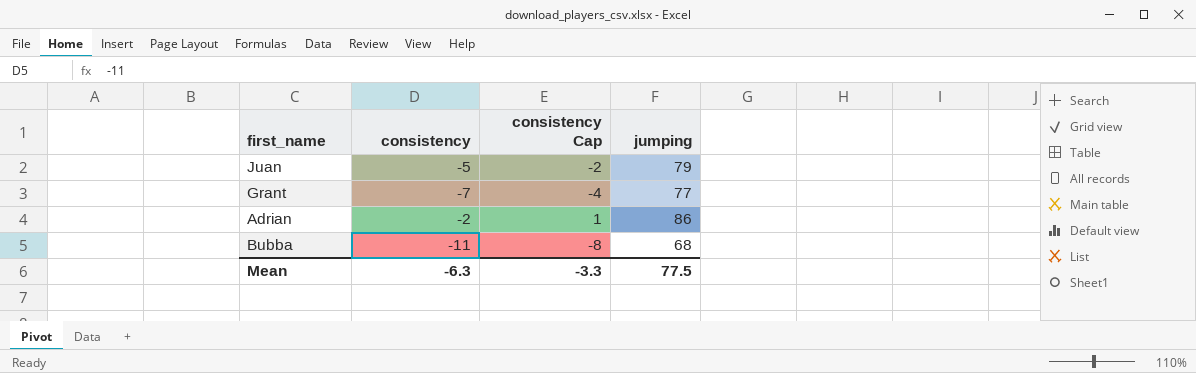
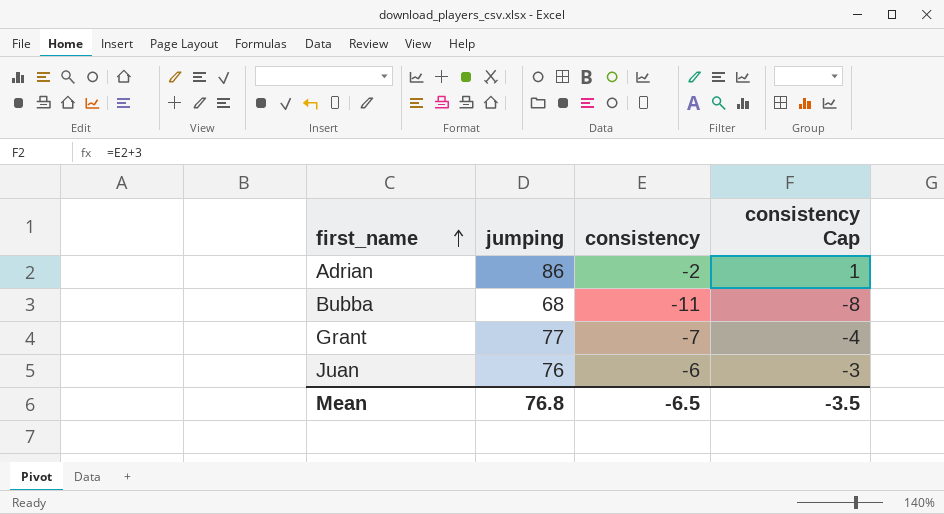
row order: none -> first_name ascending
column jumping | position: 4 -> 2
Juan | jumping: 79 -> 76
Juan | consistency: -5 -> -6
Juan | consistency Cap: -2 -> -3
Mean | jumping: 77.5 -> 76.8
Mean | consistency: -6.3 -> -6.5
Mean | consistency Cap: -3.3 -> -3.5

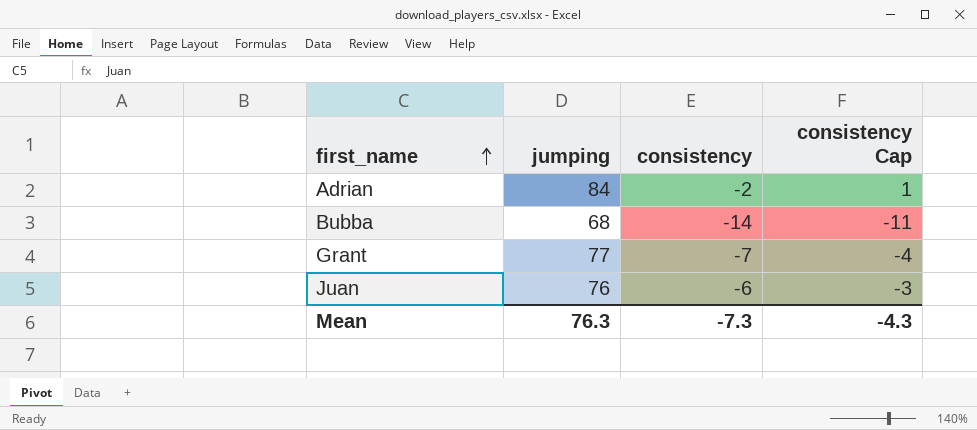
Adrian | jumping: 86 -> 84
Bubba | consistency: -11 -> -14
Bubba | consistency Cap: -8 -> -11
Mean | jumping: 76.8 -> 76.3
Mean | consistency: -6.5 -> -7.3
Mean | consistency Cap: -3.5 -> -4.3

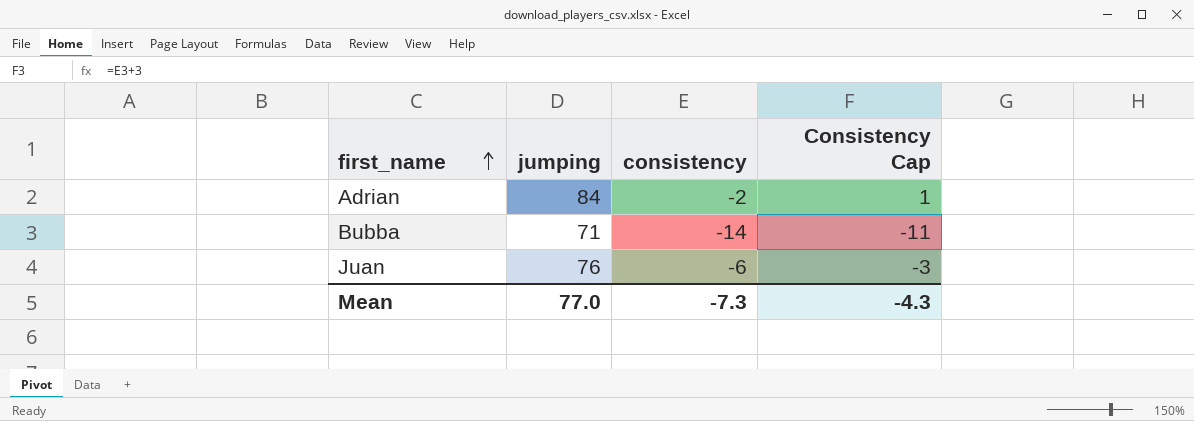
column name: consistency Cap -> Consistency Cap
row Grant: 77 | -7 | -4 -> none
Bubba | jumping: 68 -> 71
Mean | jumping: 76.3 -> 77.0

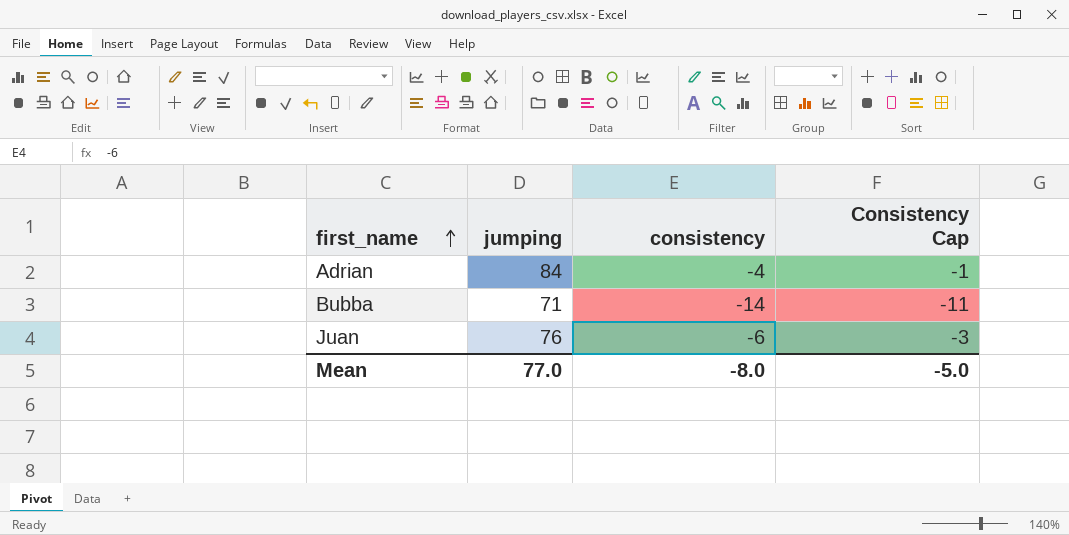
Adrian | consistency: -2 -> -4
Adrian | Consistency Cap: 1 -> -1
Mean | consistency: -7.3 -> -8.0
Mean | Consistency Cap: -4.3 -> -5.0

